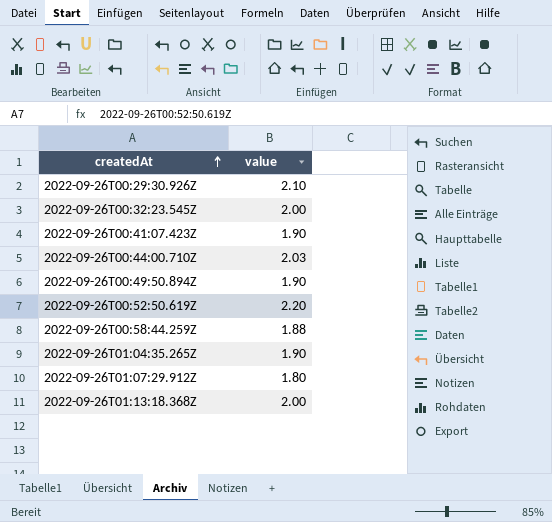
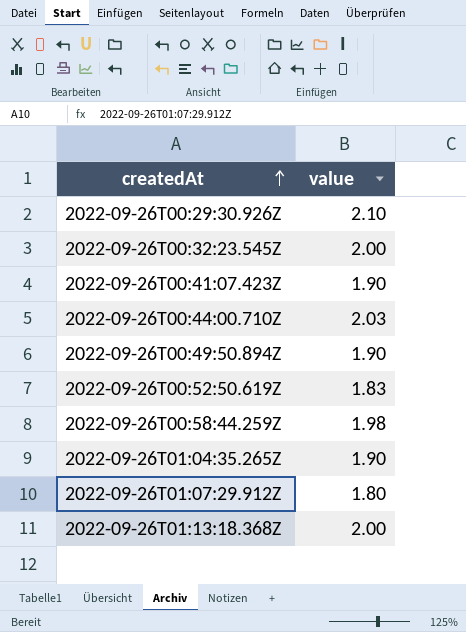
2022-09-26T00:52:50.619Z | value: 2.20 -> 1.83
2022-09-26T00:58:44.259Z | value: 1.88 -> 1.98

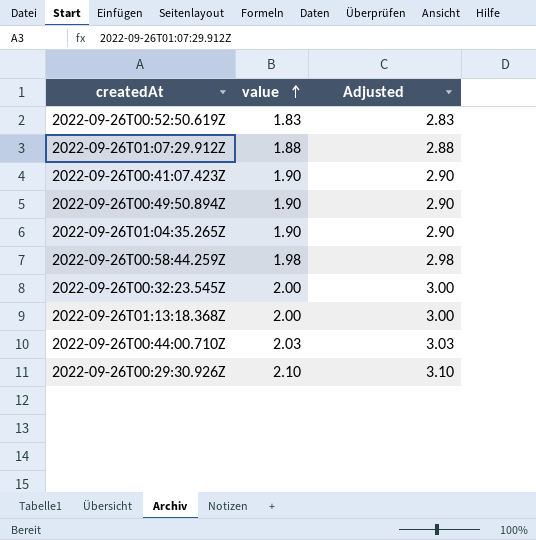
row order: createdAt ascending -> value ascending
column Adjusted | formula: none -> [value] + 1
2022-09-26T01:07:29.912Z | value: 1.80 -> 1.88

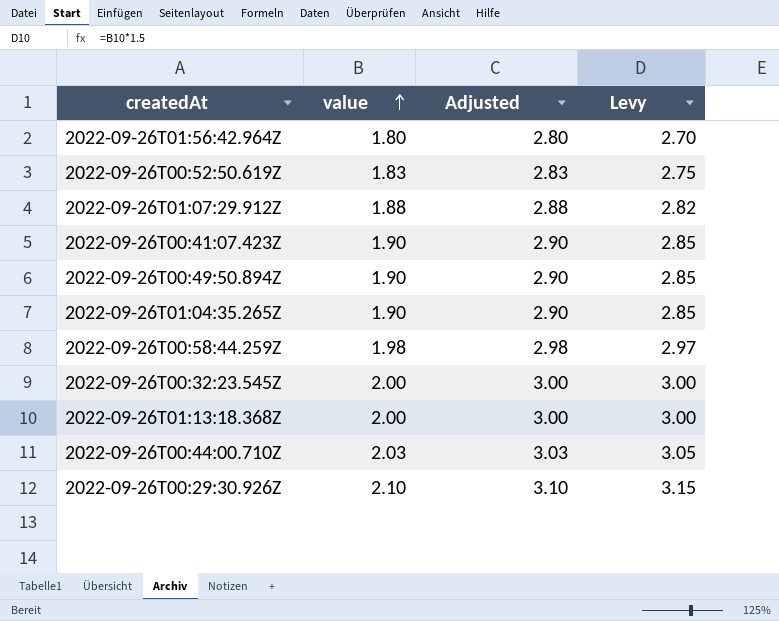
column Levy | formula: none -> [value] * 1.5
row 2022-09-26T01:56:42.964Z: none -> 1.80 | 2.80 | 2.70

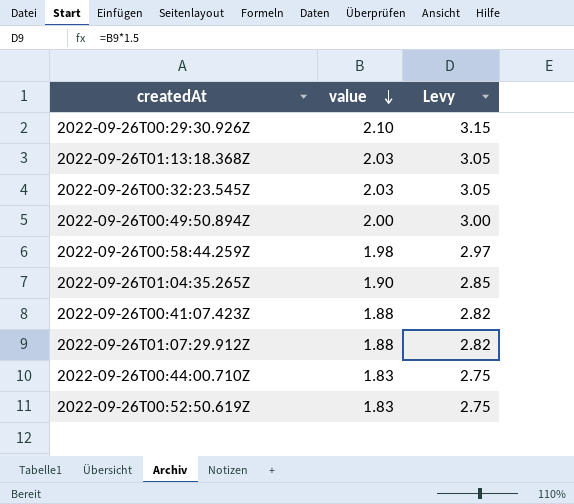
row order: value ascending -> value descending
column Adjusted | formula: [value] + 1 -> none
row 2022-09-26T01:56:42.964Z: 1.80 | 2.80 | 2.70 -> none
2022-09-26T01:13:18.368Z | value: 2.00 -> 2.03
2022-09-26T01:13:18.368Z | Levy: 3.00 -> 3.05
2022-09-26T00:32:23.545Z | value: 2.00 -> 2.03
2022-09-26T00:32:23.545Z | Levy: 3.00 -> 3.05
2022-09-26T00:49:50.894Z | value: 1.90 -> 2.00
2022-09-26T00:49:50.894Z | Levy: 2.85 -> 3.00
2022-09-26T00:41:07.423Z | value: 1.90 -> 1.88
2022-09-26T00:41:07.423Z | Levy: 2.85 -> 2.82
2022-09-26T00:44:00.710Z | value: 2.03 -> 1.83
2022-09-26T00:44:00.710Z | Levy: 3.05 -> 2.75

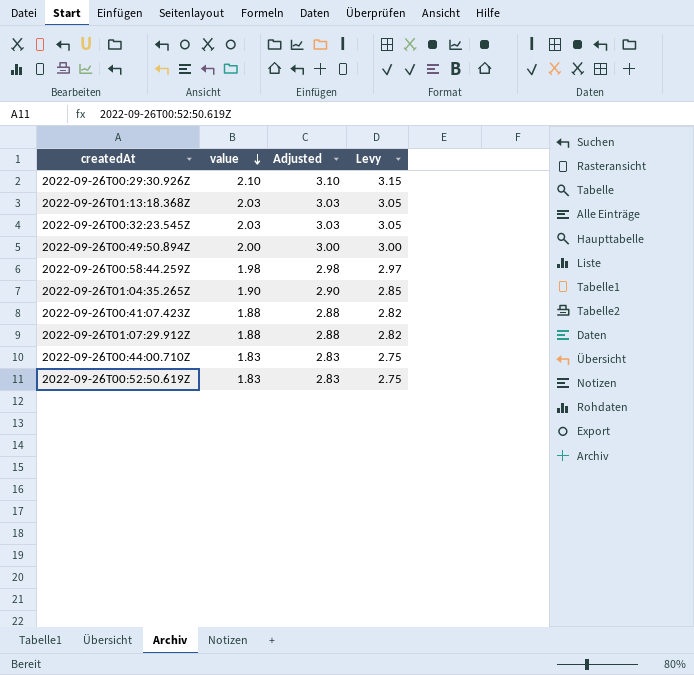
column Adjusted | formula: none -> [value] + 1

